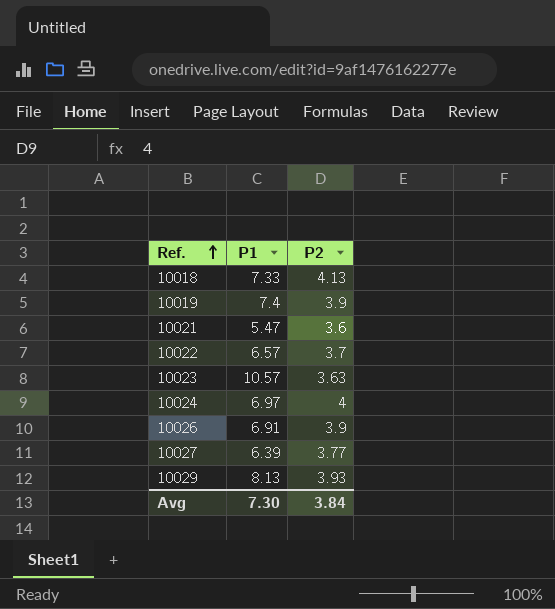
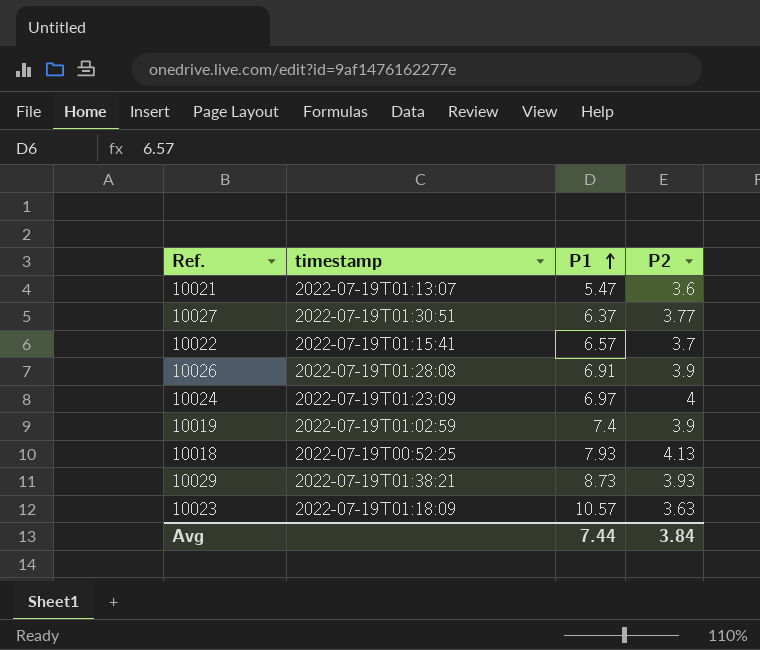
row order: Ref. ascending -> P1 ascending
column timestamp | position: none -> 2
10027 | P1: 6.39 -> 6.37
10018 | P1: 7.33 -> 7.93
10029 | P1: 8.13 -> 8.73
Avg | P1: 7.30 -> 7.44

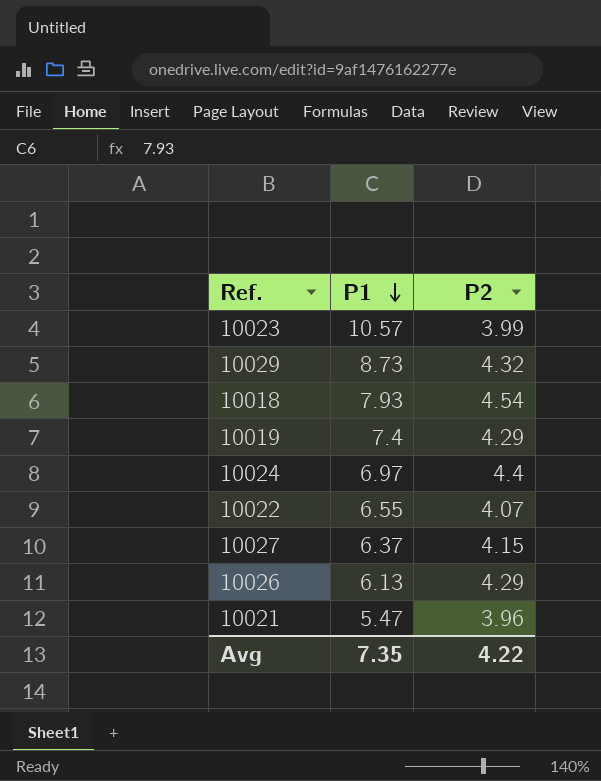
row order: P1 ascending -> P1 descending
column timestamp | position: 2 -> none
10023 | P2: 3.63 -> 3.99
10029 | P2: 3.93 -> 4.32
10018 | P2: 4.13 -> 4.54
10019 | P2: 3.9 -> 4.29
10024 | P2: 4 -> 4.4
10022 | P1: 6.57 -> 6.55
10022 | P2: 3.7 -> 4.07
10027 | P2: 3.77 -> 4.15
10026 | P1: 6.91 -> 6.13
10026 | P2: 3.9 -> 4.29
10021 | P2: 3.6 -> 3.96
Avg | P1: 7.44 -> 7.35
Avg | P2: 3.84 -> 4.22

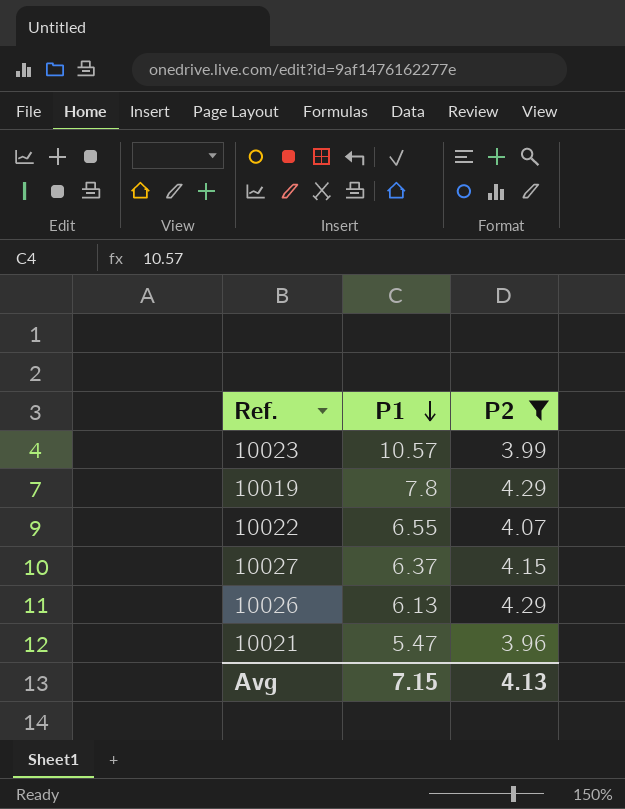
filter: none -> P2 <= 4.29
10019 | P1: 7.4 -> 7.8
Avg | P1: 7.35 -> 7.15
Avg | P2: 4.22 -> 4.13

